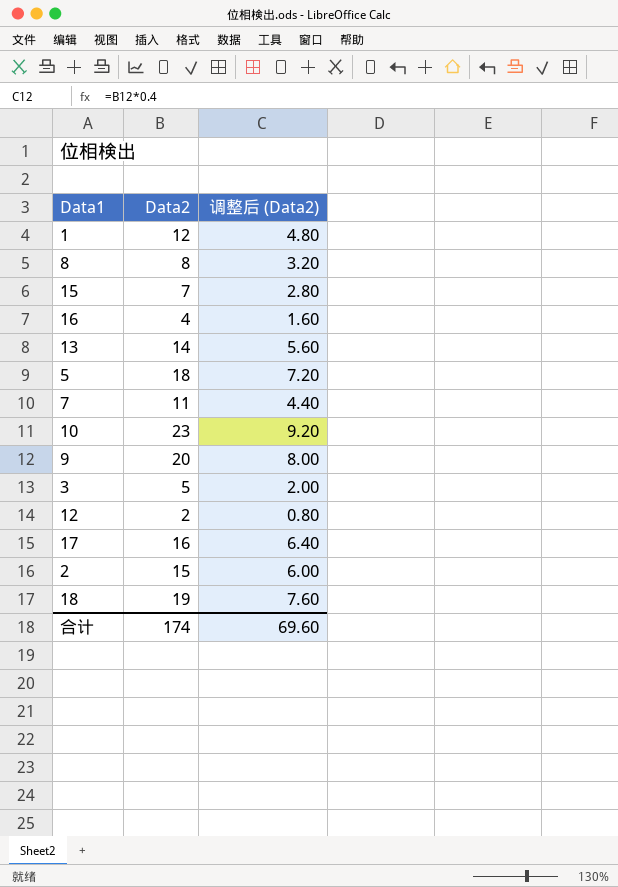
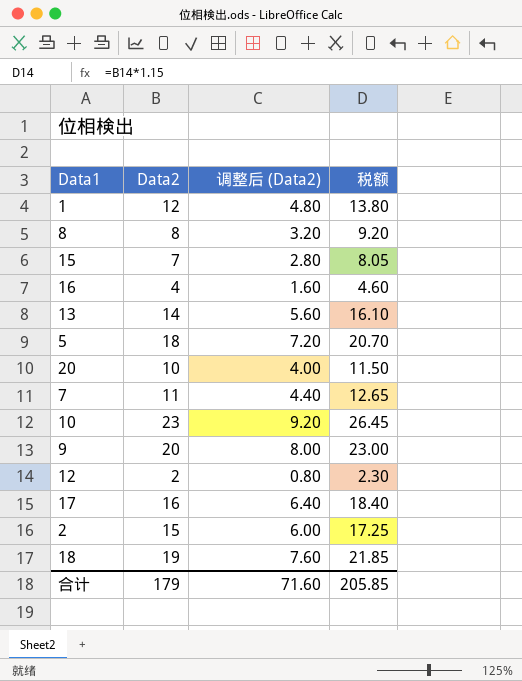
column 税额 | formula: none -> [Data2] * 1.15
row 3: 5 | 2.00 -> none
row 20: none -> 10 | 4.00 | 11.50
合计 | Data2: 174 -> 179
合计 | 调整后 (Data2): 69.60 -> 71.60

